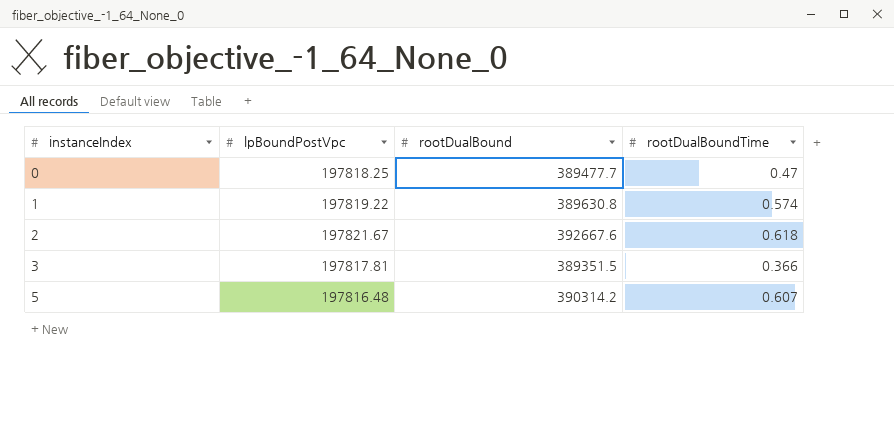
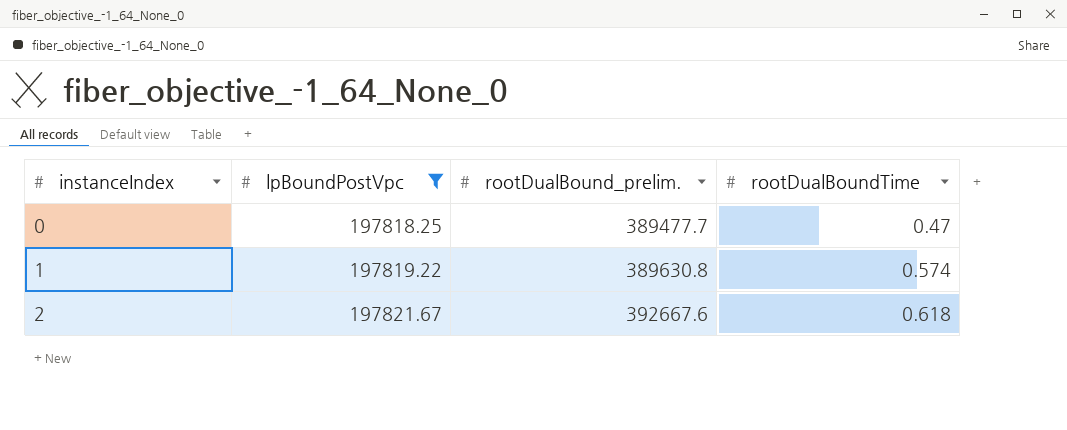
filter: none -> lpBoundPostVpc >= 197818.25
column name: rootDualBound -> rootDualBound_prelim.

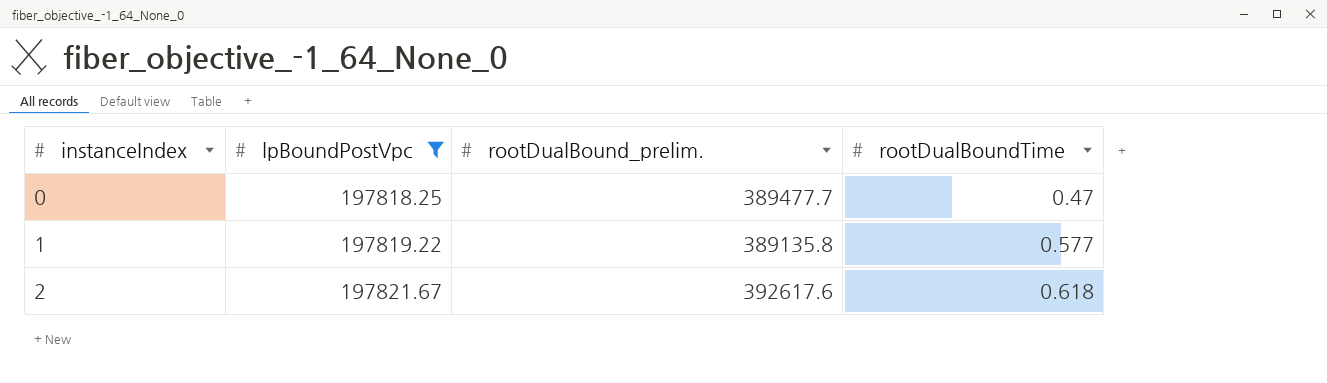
1 | rootDualBound_prelim.: 389630.8 -> 389135.8
1 | rootDualBoundTime: 0.574 -> 0.577
2 | rootDualBound_prelim.: 392667.6 -> 392617.6

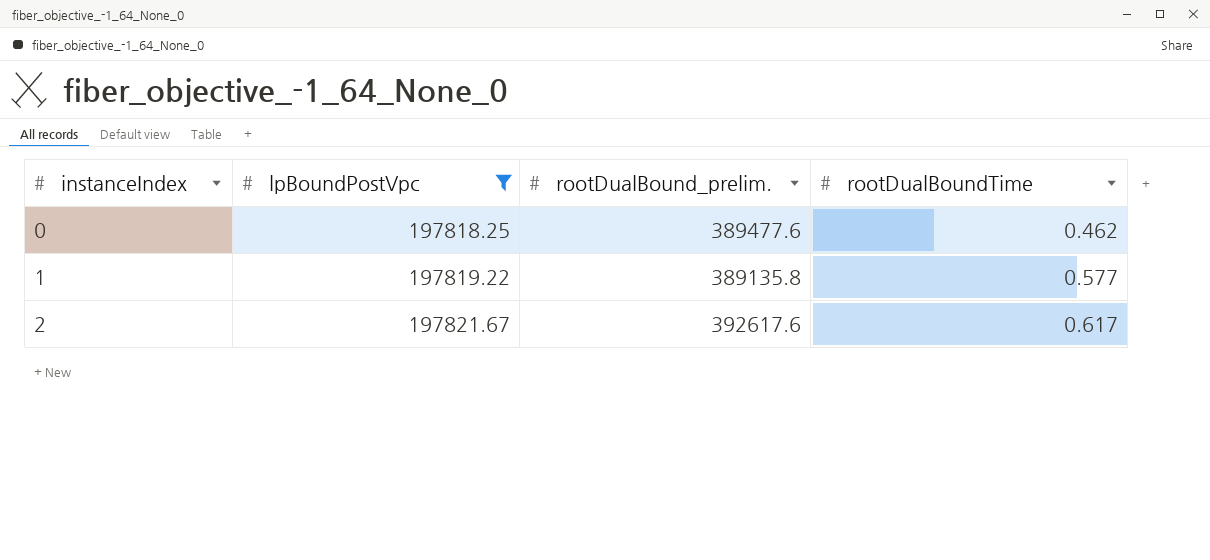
0 | rootDualBound_prelim.: 389477.7 -> 389477.6
0 | rootDualBoundTime: 0.47 -> 0.462
2 | rootDualBoundTime: 0.618 -> 0.617

